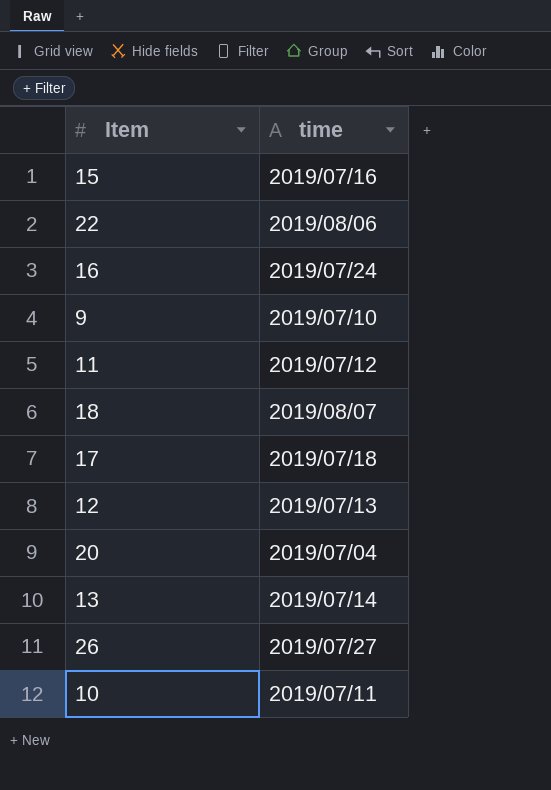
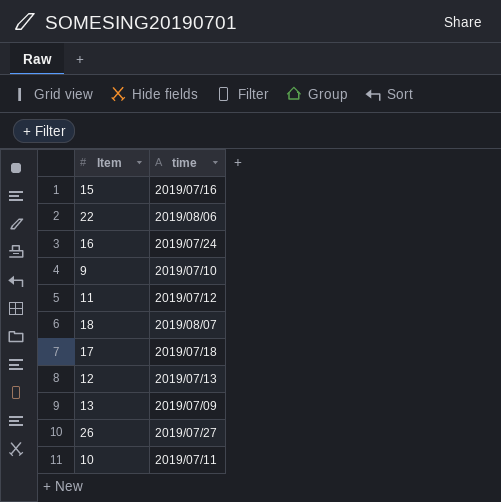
row 20: 2019/07/04 -> none
13 | time: 2019/07/14 -> 2019/07/09

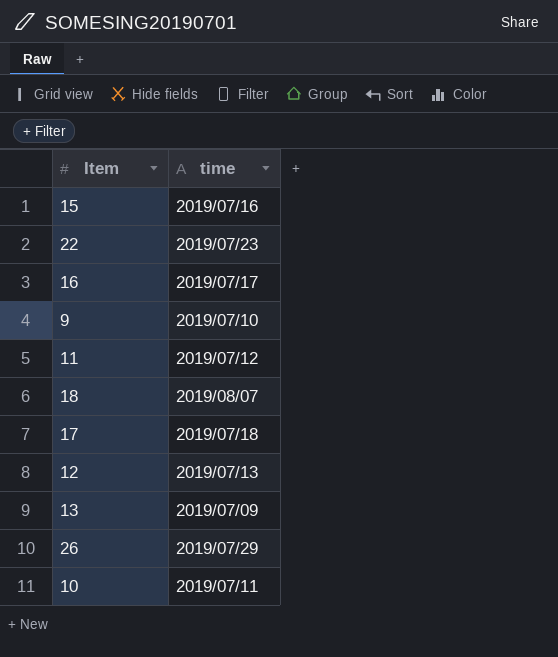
22 | time: 2019/08/06 -> 2019/07/23
16 | time: 2019/07/24 -> 2019/07/17
26 | time: 2019/07/27 -> 2019/07/29

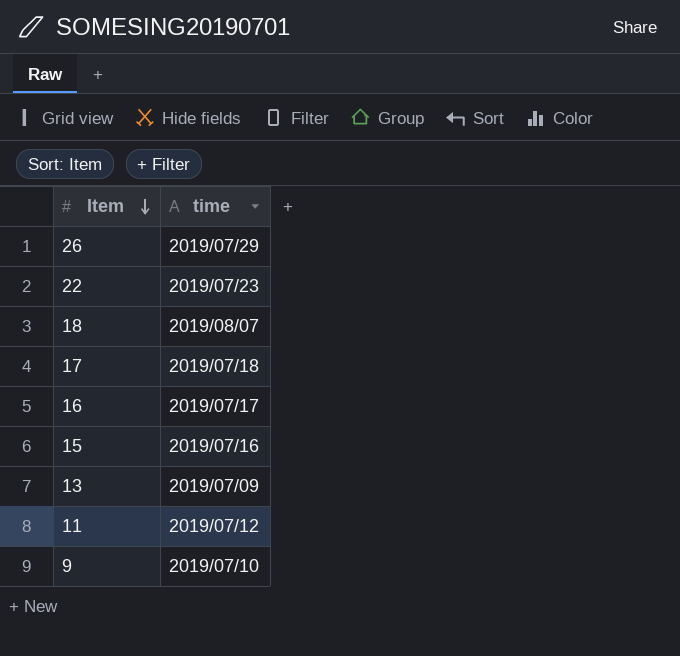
row order: none -> Item descending
row 12: 2019/07/13 -> none
row 10: 2019/07/11 -> none

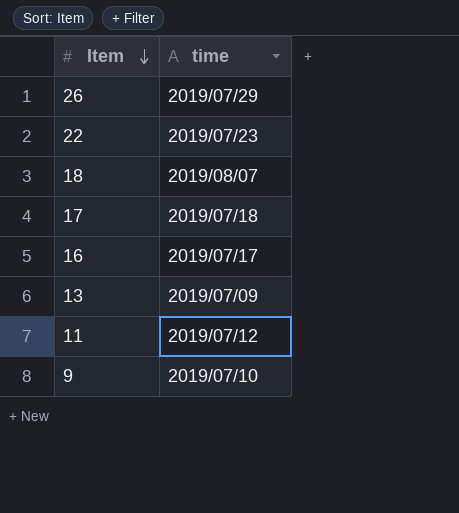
row 15: 2019/07/16 -> none

